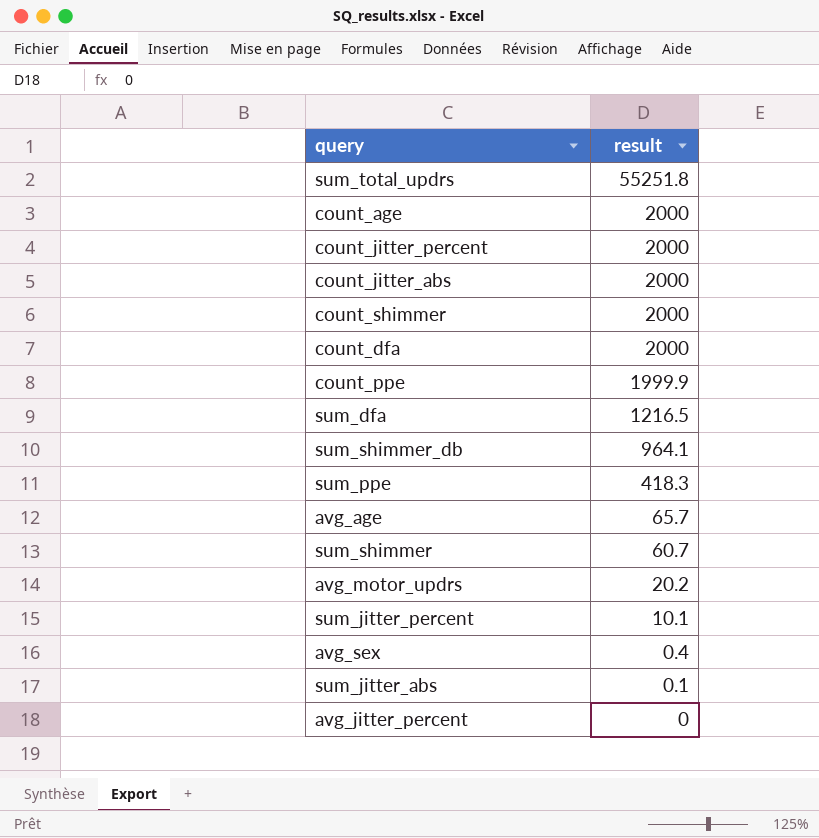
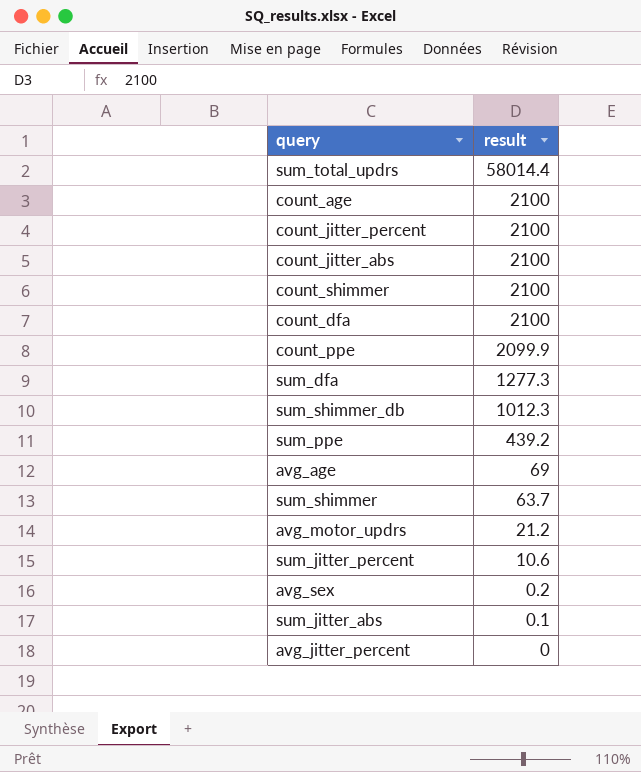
sum_total_updrs | result: 55251.8 -> 58014.4
count_age | result: 2000 -> 2100
count_jitter_percent | result: 2000 -> 2100
count_jitter_abs | result: 2000 -> 2100
count_shimmer | result: 2000 -> 2100
count_dfa | result: 2000 -> 2100
count_ppe | result: 1999.9 -> 2099.9
sum_dfa | result: 1216.5 -> 1277.3
sum_shimmer_db | result: 964.1 -> 1012.3
sum_ppe | result: 418.3 -> 439.2
avg_age | result: 65.7 -> 69
sum_shimmer | result: 60.7 -> 63.7
avg_motor_updrs | result: 20.2 -> 21.2
sum_jitter_percent | result: 10.1 -> 10.6
avg_sex | result: 0.4 -> 0.2

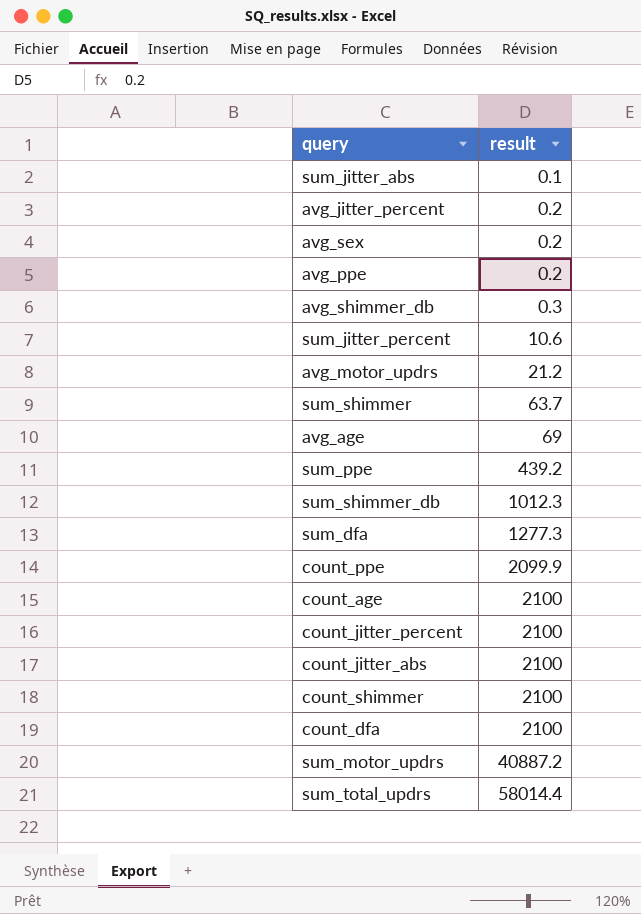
row order: result descending -> result ascending
avg_jitter_percent | result: 0 -> 0.2
row avg_ppe: none -> 0.2
row avg_shimmer_db: none -> 0.3
row sum_motor_updrs: none -> 40887.2

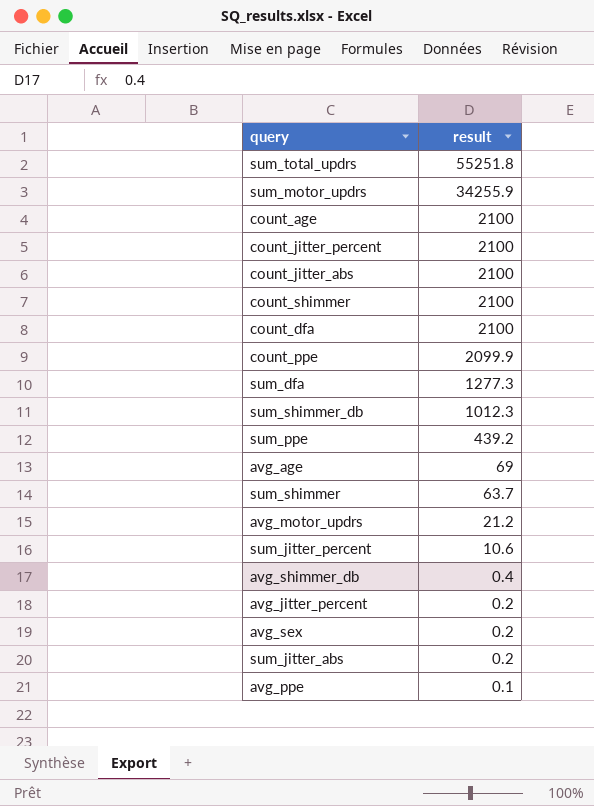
row order: result ascending -> result descending
sum_total_updrs | result: 58014.4 -> 55251.8
sum_motor_updrs | result: 40887.2 -> 34255.9
avg_shimmer_db | result: 0.3 -> 0.4
sum_jitter_abs | result: 0.1 -> 0.2
avg_ppe | result: 0.2 -> 0.1

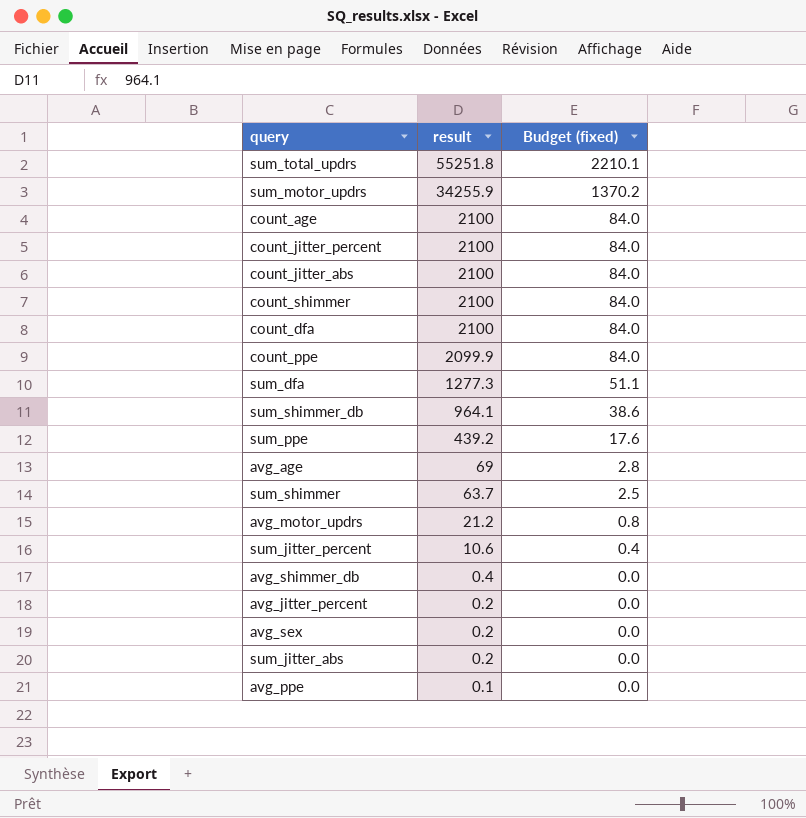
column Budget (fixed) | formula: none -> [result] * 0.04
sum_shimmer_db | result: 1012.3 -> 964.1

